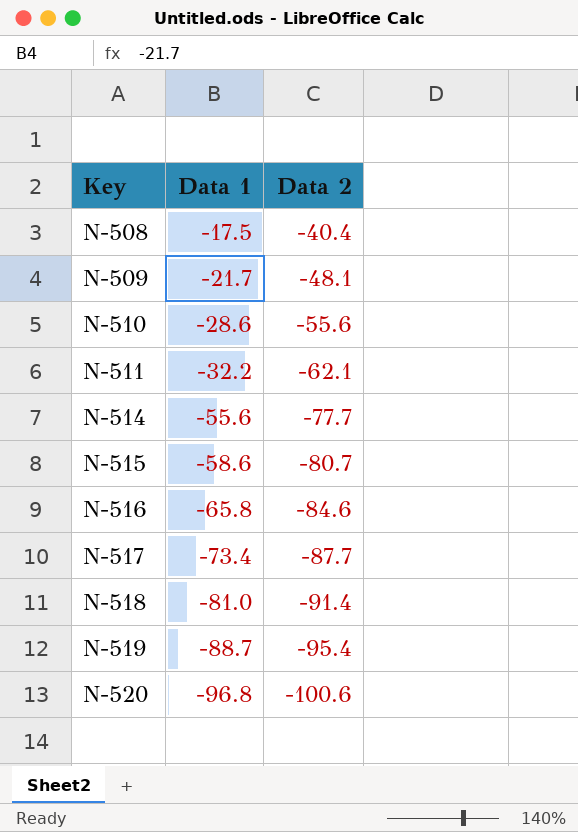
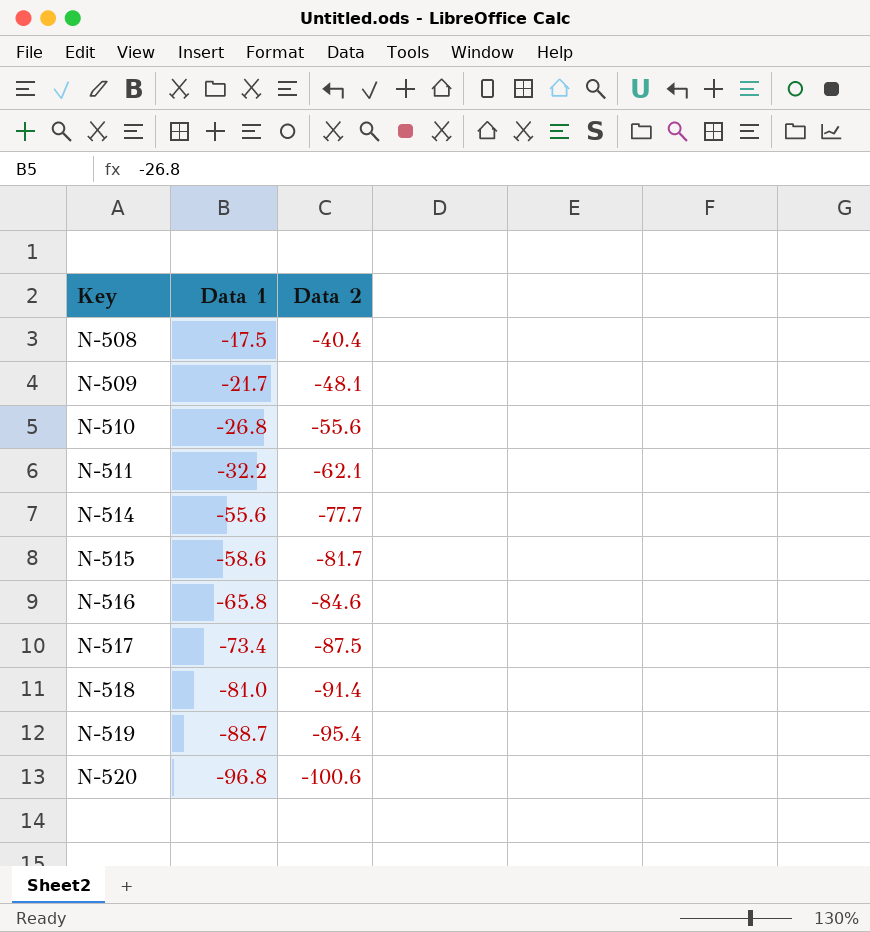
N-510 | Data 1: -28.6 -> -26.8
N-515 | Data 2: -80.7 -> -81.7
N-517 | Data 2: -87.7 -> -87.5

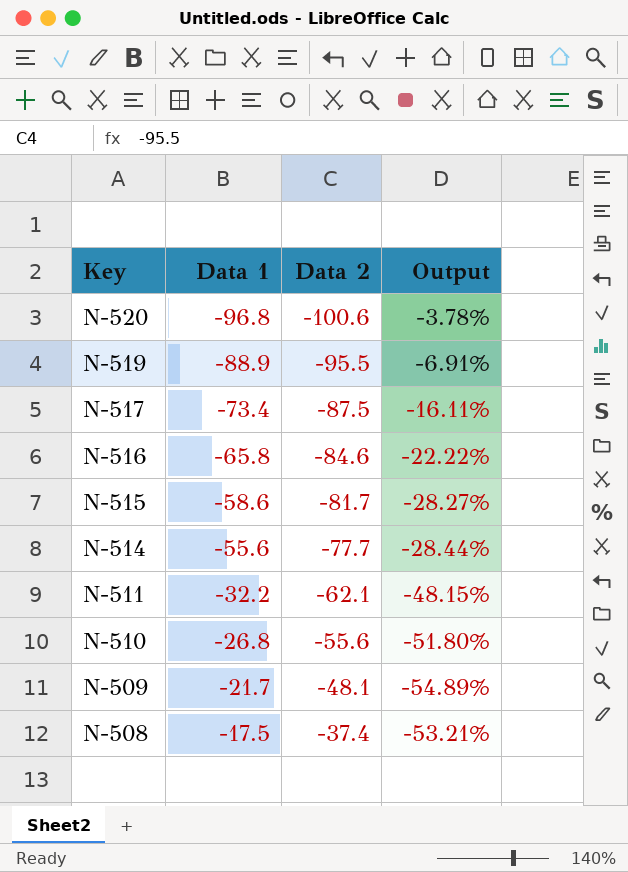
row order: Key ascending -> Key descending
column Output | formula: none -> ([Data 1] - [Data 2]) / [Data 2]
row N-518: -81.0 | -91.4 -> none
N-519 | Data 1: -88.7 -> -88.9
N-519 | Data 2: -95.4 -> -95.5
N-508 | Data 2: -40.4 -> -37.4

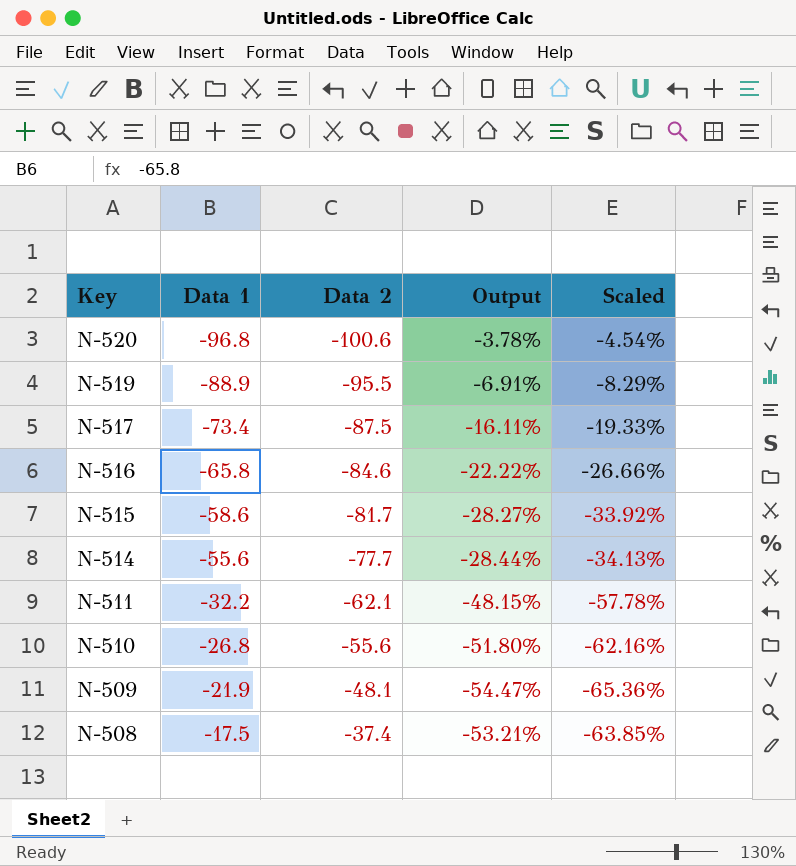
column Scaled | formula: none -> [Output] * 1.2
N-509 | Data 1: -21.7 -> -21.9
N-509 | Output: -54.89% -> -54.47%

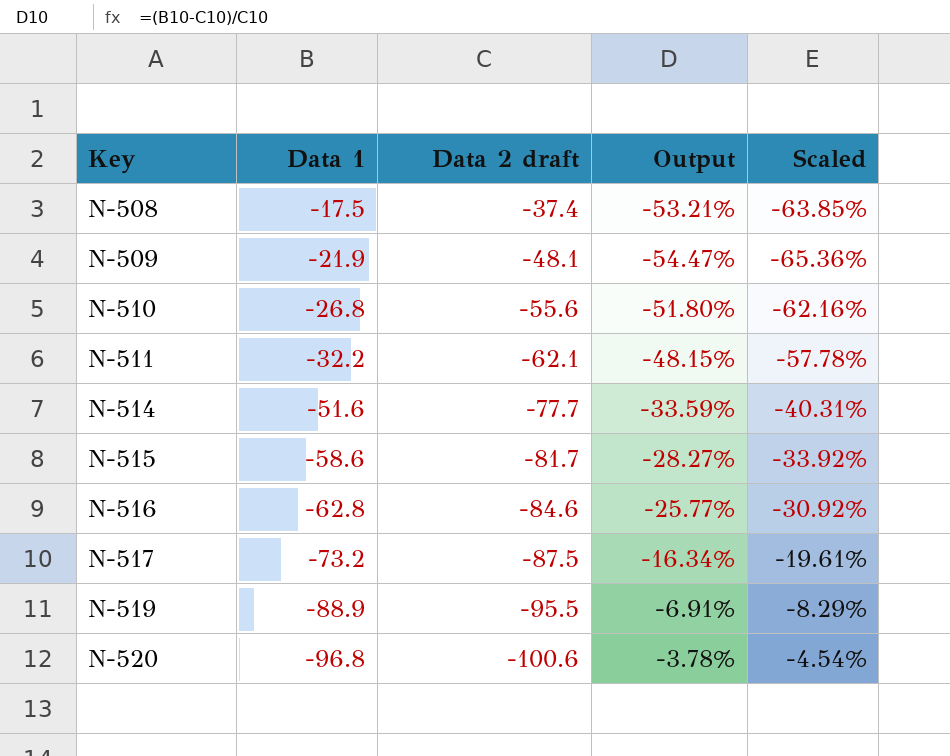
row order: Key descending -> Key ascending
column name: Data 2 -> Data 2 draft
N-514 | Data 1: -55.6 -> -51.6
N-514 | Output: -28.44% -> -33.59%
N-514 | Scaled: -34.13% -> -40.31%
N-516 | Data 1: -65.8 -> -62.8
N-516 | Output: -22.22% -> -25.77%
N-516 | Scaled: -26.66% -> -30.92%
N-517 | Data 1: -73.4 -> -73.2
N-517 | Output: -16.11% -> -16.34%
N-517 | Scaled: -19.33% -> -19.61%

